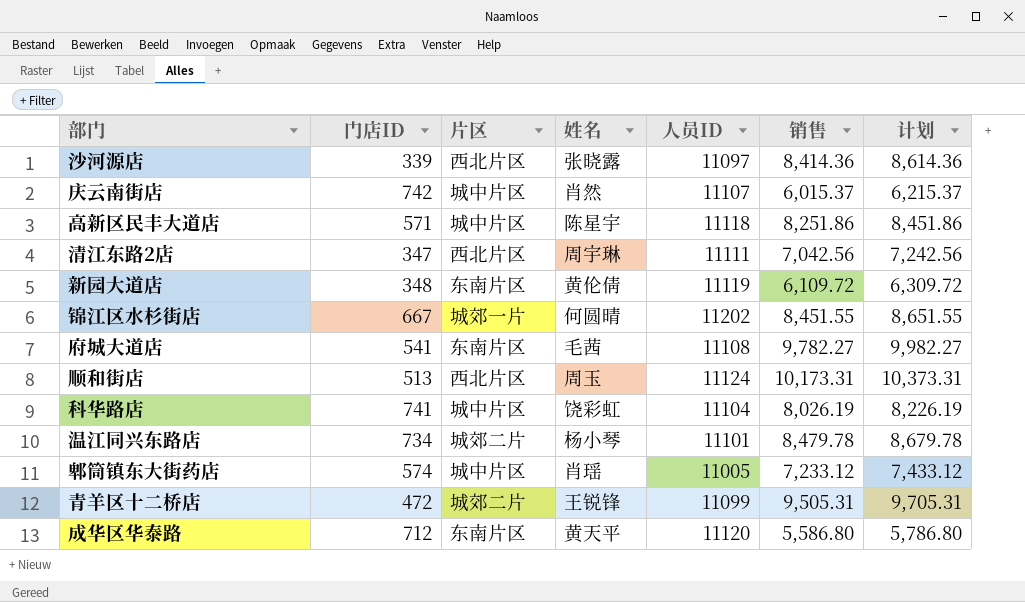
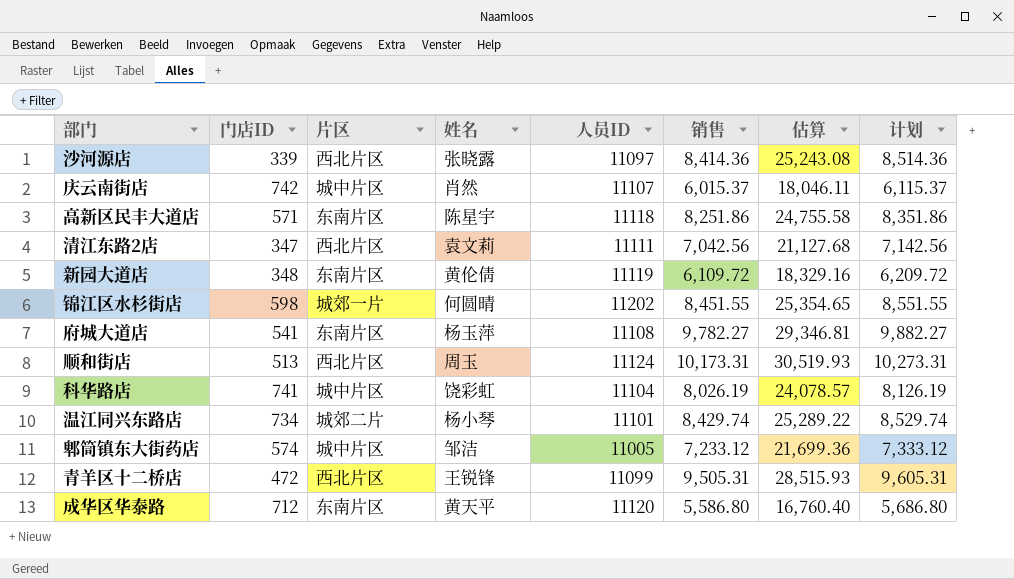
column 估算 | formula: none -> [销售] * 3
column 计划 | formula: [销售] + 200 -> [销售] + 100
高新区民丰大道店 | 片区: 城中片区 -> 东南片区
清江东路2店 | 姓名: 周宇琳 -> 袁文莉
锦江区水杉街店 | 门店ID: 667 -> 598
府城大道店 | 姓名: 毛茜 -> 杨玉萍
温江同兴东路店 | 销售: 8,479.78 -> 8,429.74
郫筒镇东大街药店 | 姓名: 肖瑶 -> 邹洁
青羊区十二桥店 | 片区: 城郊二片 -> 西北片区

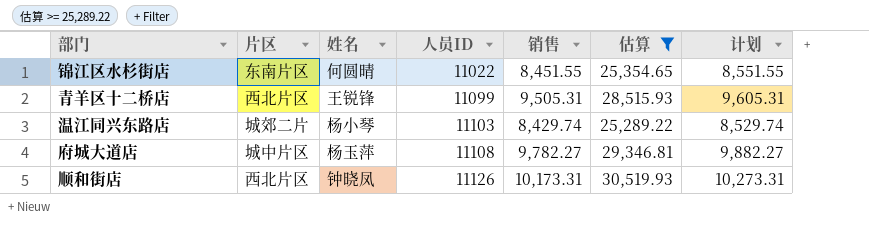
filter: none -> 估算 >= 25,289.22
row order: none -> 人员ID ascending
column 门店ID | position: 2 -> none
锦江区水杉街店 | 片区: 城郊一片 -> 东南片区
锦江区水杉街店 | 人员ID: 11202 -> 11022
温江同兴东路店 | 人员ID: 11101 -> 11103
府城大道店 | 片区: 东南片区 -> 城中片区
顺和街店 | 姓名: 周玉 -> 钟晓凤
顺和街店 | 人员ID: 11124 -> 11126

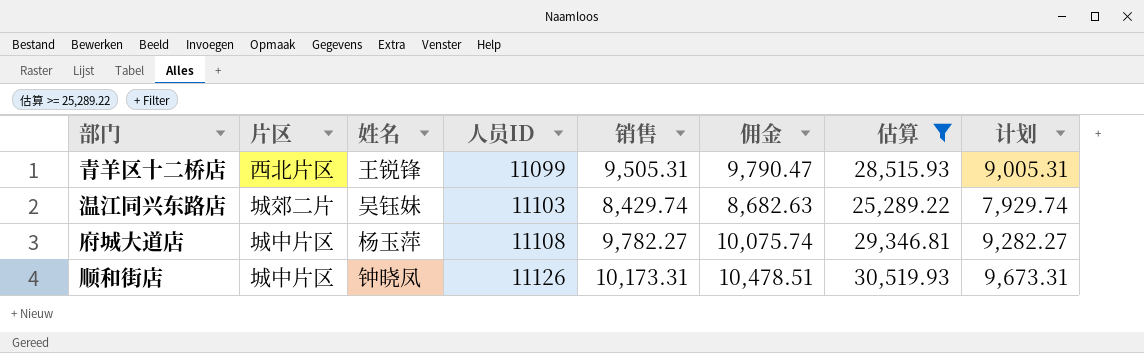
column 佣金 | formula: none -> [销售] * 1.03
column 计划 | formula: [销售] + 100 -> [销售] - 500
row 锦江区水杉街店: 东南片区 | 何圆晴 | 11022 | 8,451.55 | 25,354.65 | 8,551.55 -> none
温江同兴东路店 | 姓名: 杨小琴 -> 吴钰妹
顺和街店 | 片区: 西北片区 -> 城中片区

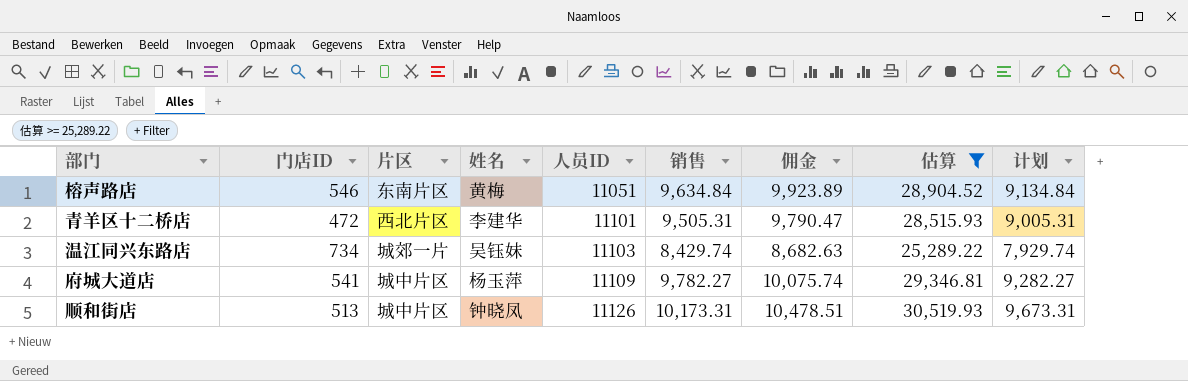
column 门店ID | position: none -> 2
row 榕声路店: none -> 546 | 东南片区 | 黄梅 | 11051 | 9,634.84 | 9,923.89 | 28,904.52 | 9,134.84
青羊区十二桥店 | 姓名: 王锐锋 -> 李建华
青羊区十二桥店 | 人员ID: 11099 -> 11101
温江同兴东路店 | 片区: 城郊二片 -> 城郊一片
府城大道店 | 人员ID: 11108 -> 11109

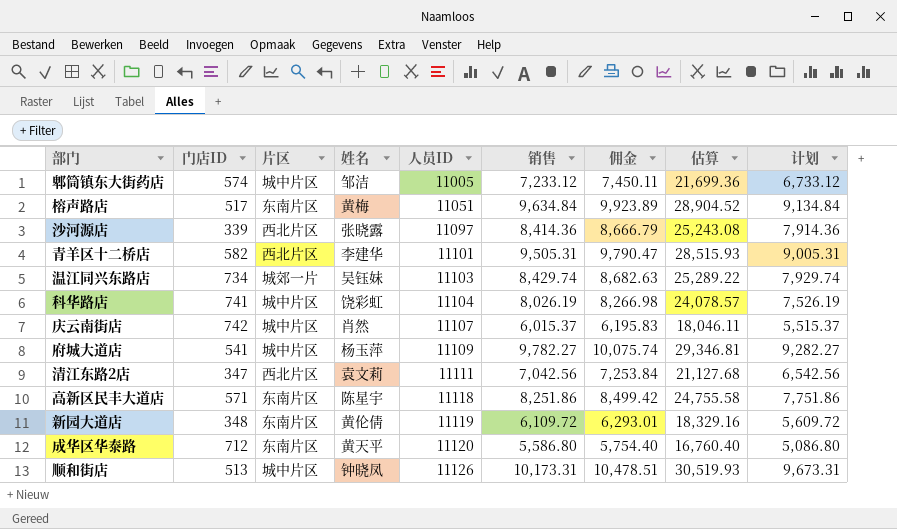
filter: 估算 >= 25,289.22 -> none
榕声路店 | 门店ID: 546 -> 517
青羊区十二桥店 | 门店ID: 472 -> 582

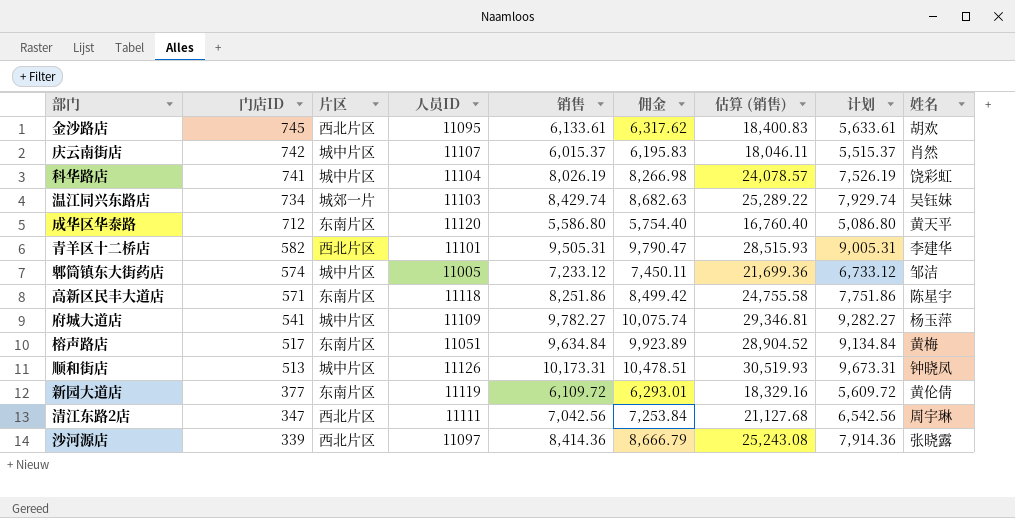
row order: 人员ID ascending -> 门店ID descending
column name: 估算 -> 估算 (销售)
column 姓名 | position: 4 -> 9
row 金沙路店: none -> 745 | 西北片区 | 11095 | 6,133.61 | 6,317.62 | 18,400.83 | 5,633.61 | 胡欢
新园大道店 | 门店ID: 348 -> 377
清江东路2店 | 姓名: 袁文莉 -> 周宇琳

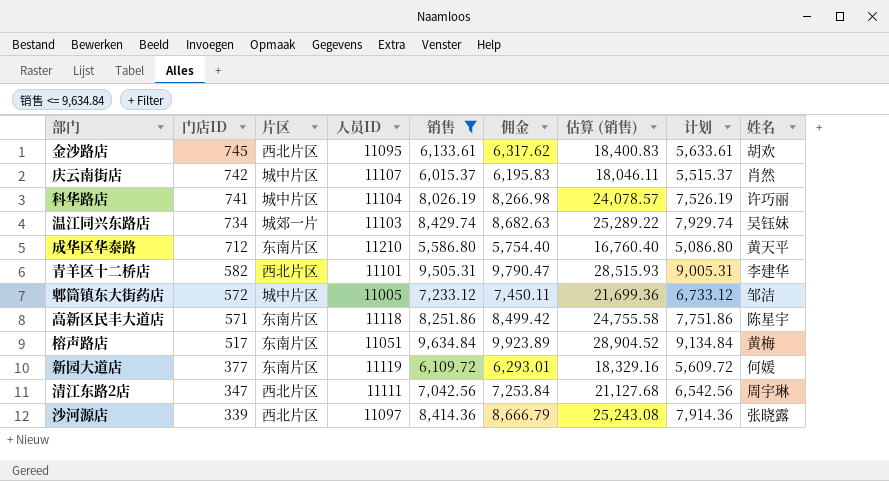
filter: none -> 销售 <= 9,634.84
科华路店 | 姓名: 饶彩虹 -> 许巧丽
成华区华泰路 | 人员ID: 11120 -> 11210
郫筒镇东大街药店 | 门店ID: 574 -> 572
新园大道店 | 姓名: 黄伦倩 -> 何媛

